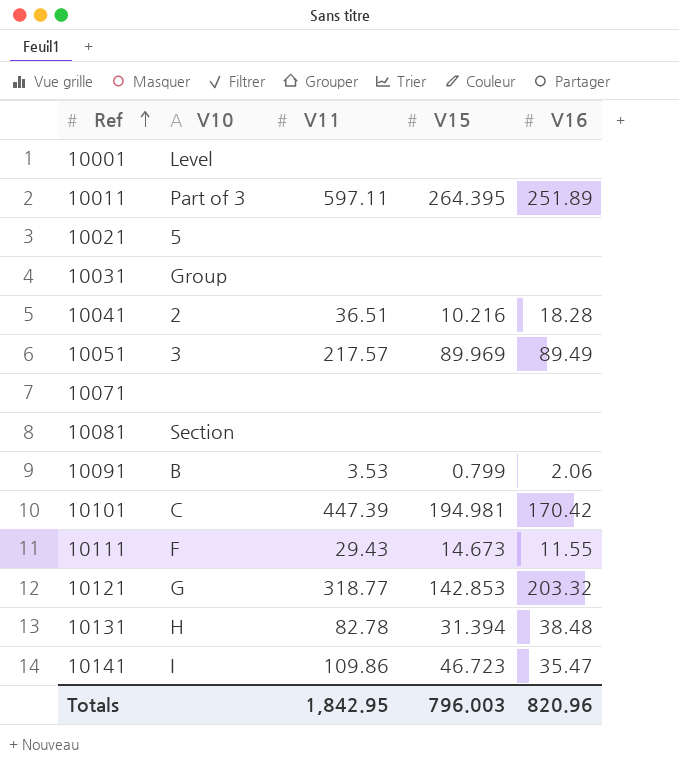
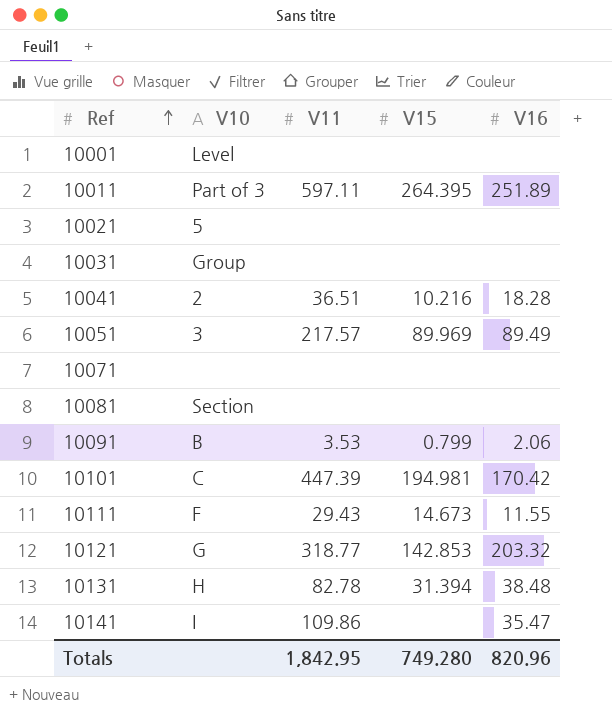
10141 | V15: 46.723 -> none
Totals | V15: 796.003 -> 749.280

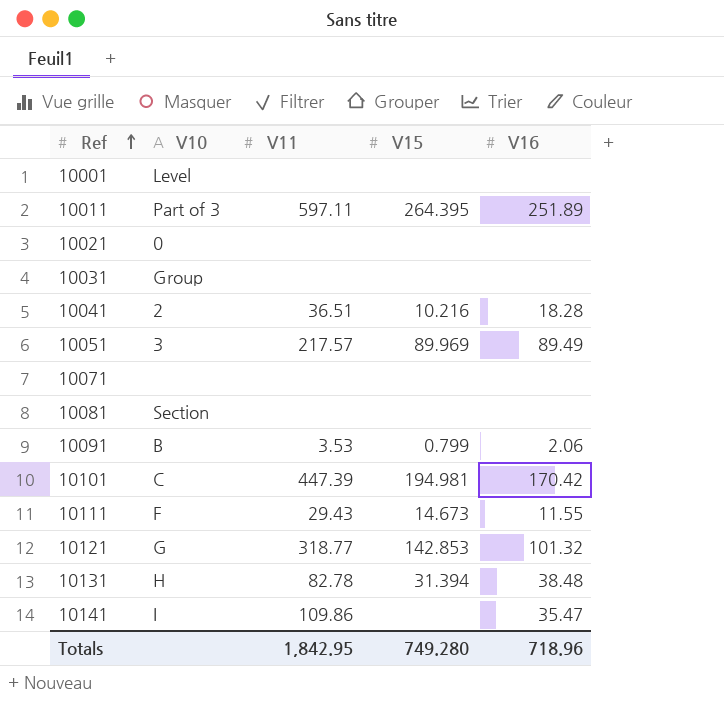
10021 | V10: 5 -> 0
10121 | V16: 203.32 -> 101.32
Totals | V16: 820.96 -> 718.96

